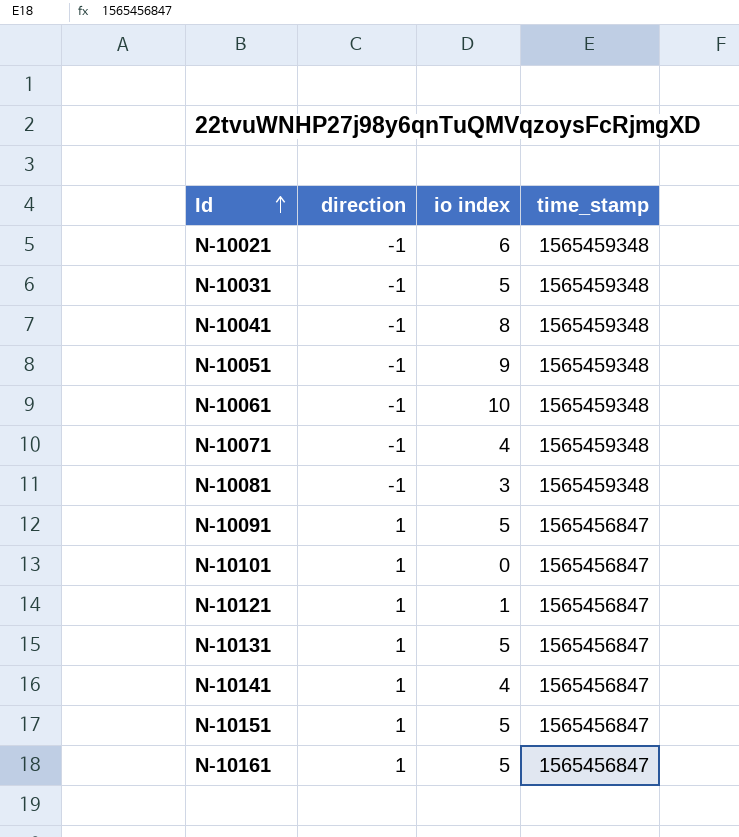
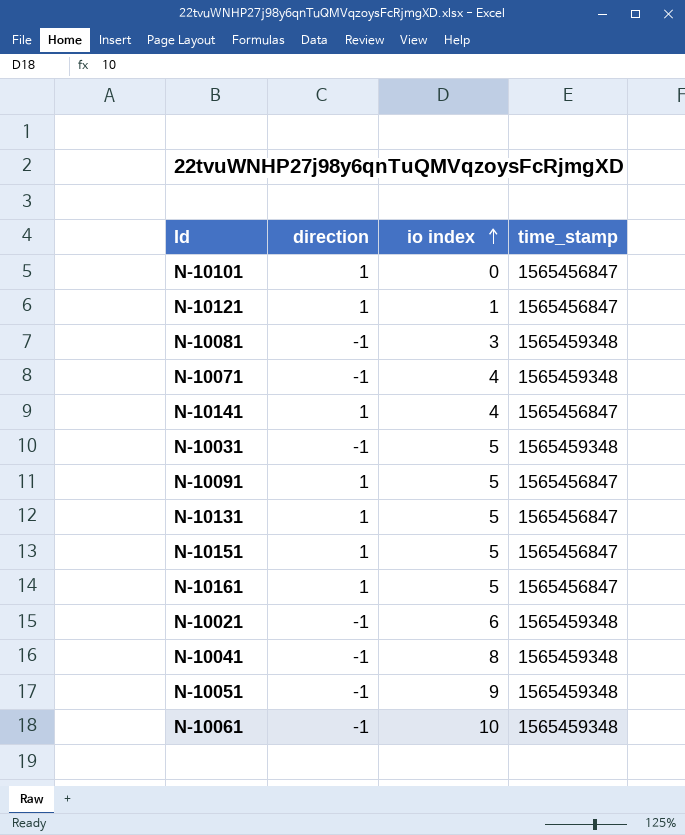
row order: Id ascending -> io index ascending

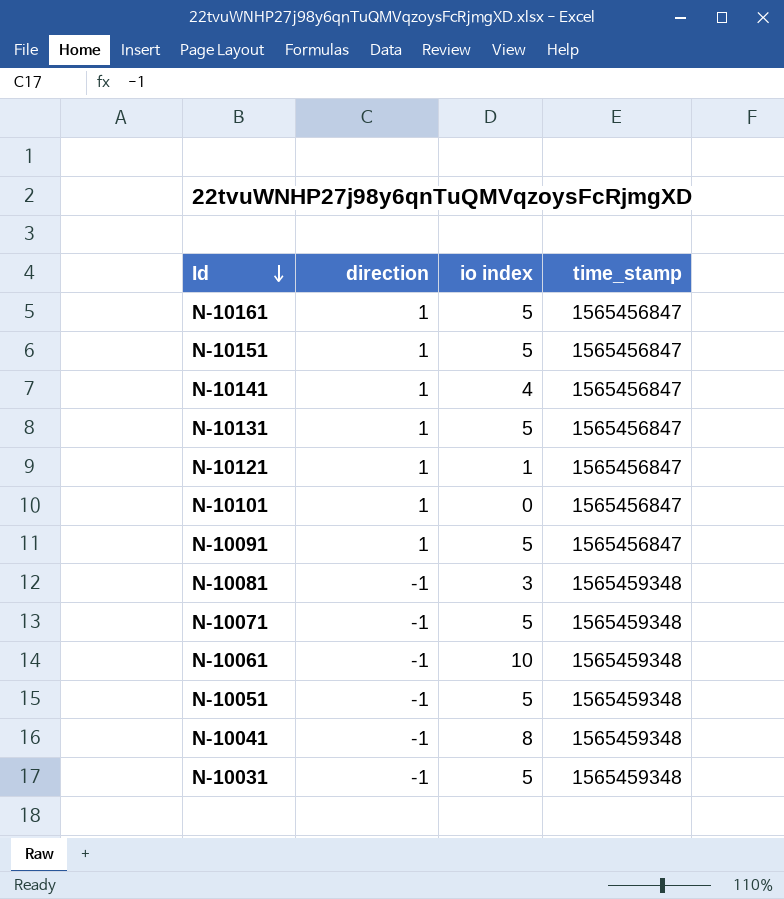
row order: io index ascending -> Id descending
row N-10021: -1 | 6 | 1565459348 -> none
N-10071 | io index: 4 -> 5
N-10051 | io index: 9 -> 5

